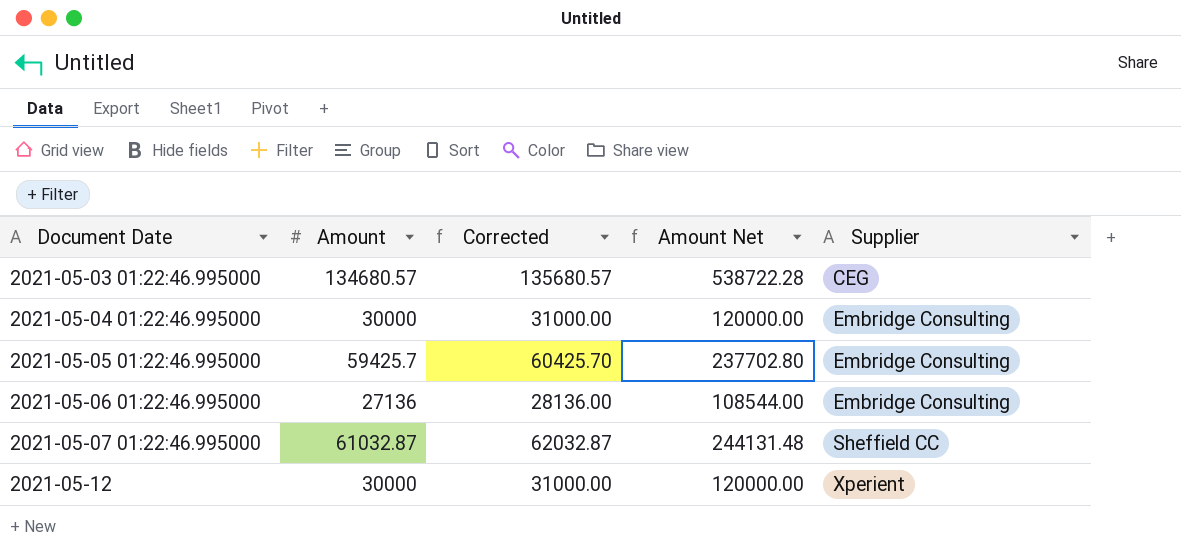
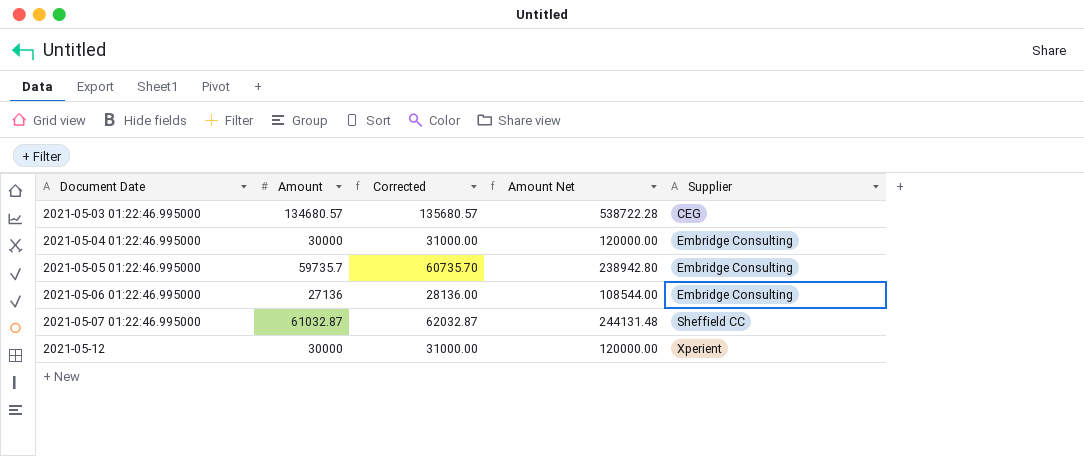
2021-05-05 01:22:46.995000 | Amount: 59425.7 -> 59735.7
2021-05-05 01:22:46.995000 | Corrected: 60425.70 -> 60735.70
2021-05-05 01:22:46.995000 | Amount Net: 237702.80 -> 238942.80

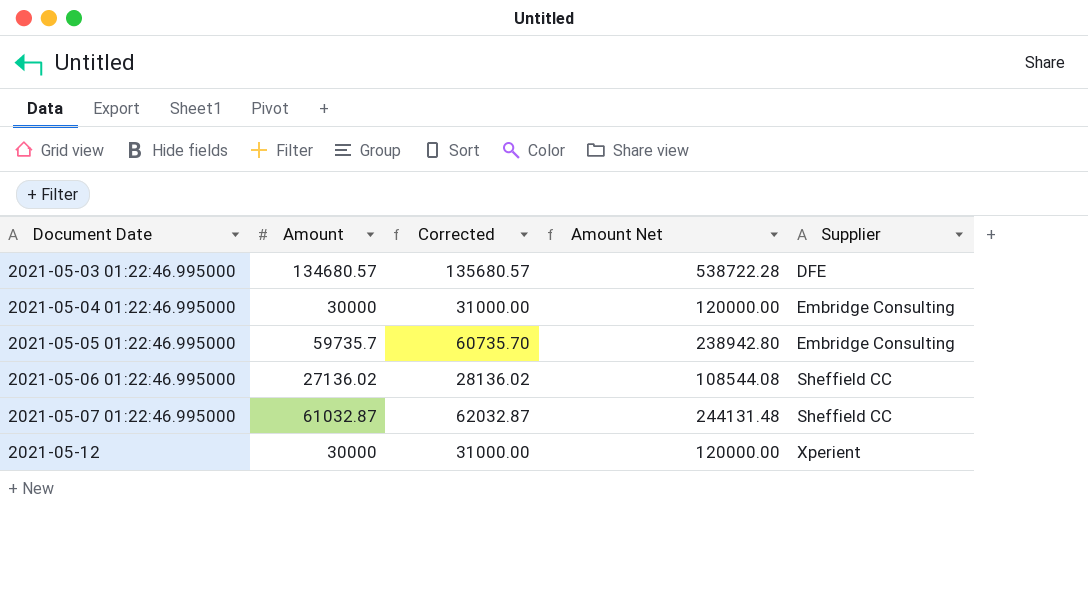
2021-05-03 01:22:46.995000 | Supplier: CEG -> DFE
2021-05-06 01:22:46.995000 | Amount: 27136 -> 27136.02
2021-05-06 01:22:46.995000 | Corrected: 28136.00 -> 28136.02
2021-05-06 01:22:46.995000 | Amount Net: 108544.00 -> 108544.08
2021-05-06 01:22:46.995000 | Supplier: Embridge Consulting -> Sheffield CC

